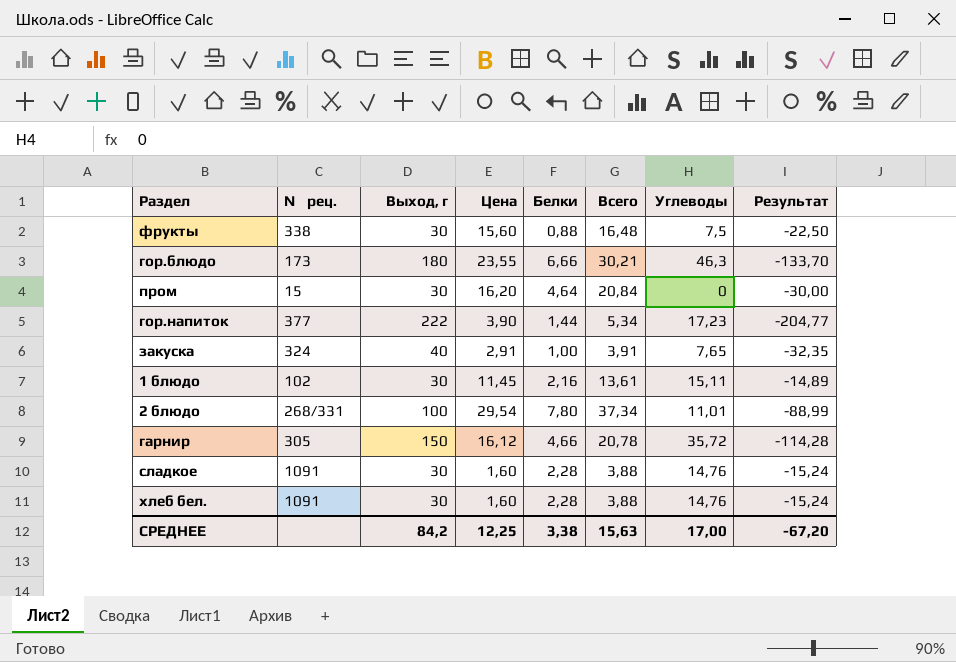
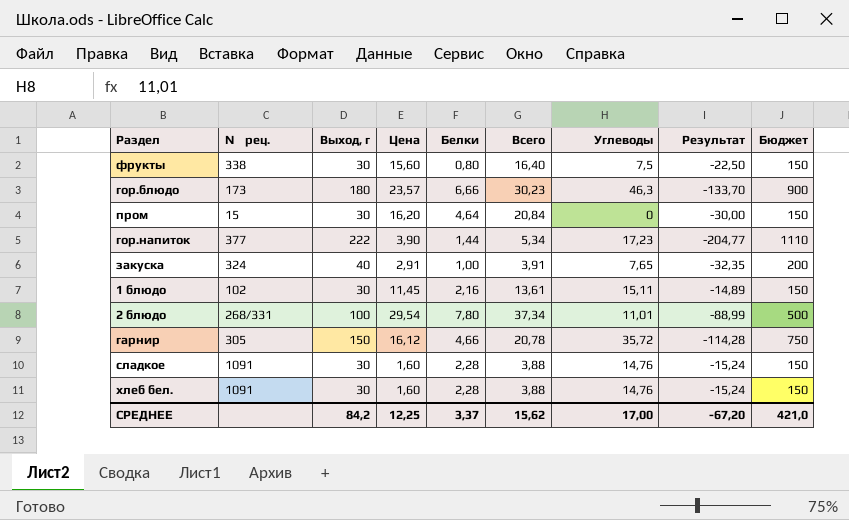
column Бюджет | formula: none -> [Выход, г] * 5
фрукты | Белки: 0,88 -> 0,80
фрукты | Всего: 16,48 -> 16,40
гор.блюдо | Цена: 23,55 -> 23,57
гор.блюдо | Всего: 30,21 -> 30,23
СРЕДНЕЕ | Белки: 3,38 -> 3,37
СРЕДНЕЕ | Всего: 15,63 -> 15,62

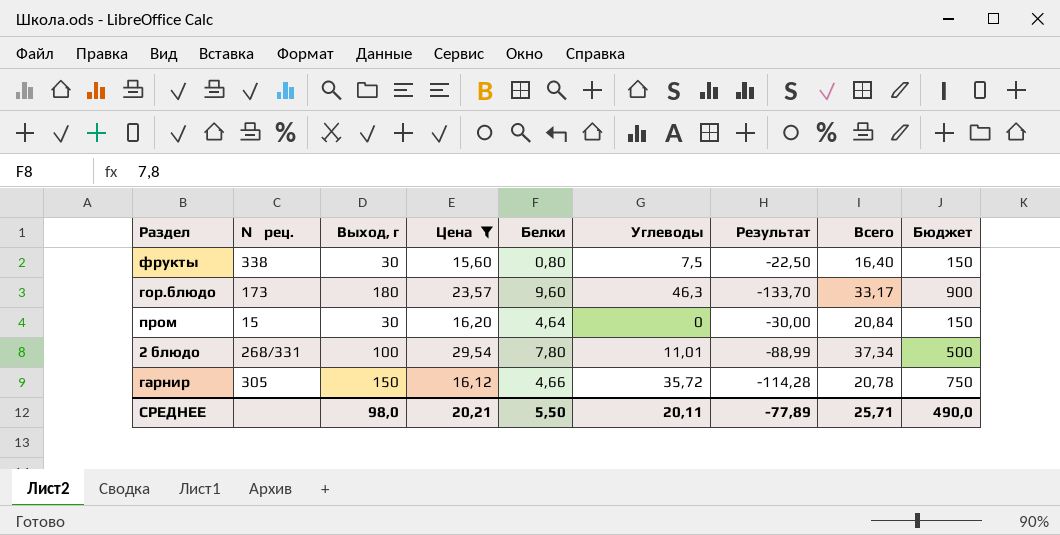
filter: none -> Цена >= 15,60
column Всего | position: 6 -> 8
гор.блюдо | Белки: 6,66 -> 9,60
гор.блюдо | Всего: 30,23 -> 33,17
СРЕДНЕЕ | Выход, г: 84,2 -> 98,0
СРЕДНЕЕ | Цена: 12,25 -> 20,21
СРЕДНЕЕ | Белки: 3,37 -> 5,50
СРЕДНЕЕ | Углеводы: 17,00 -> 20,11
СРЕДНЕЕ | Результат: -67,20 -> -77,89
СРЕДНЕЕ | Всего: 15,62 -> 25,71
СРЕДНЕЕ | Бюджет: 421,0 -> 490,0

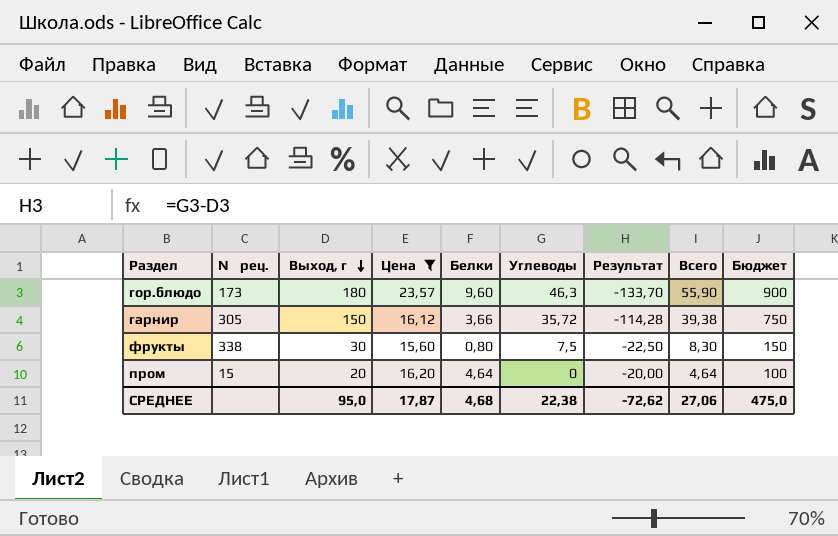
row order: none -> Выход, г descending
column Всего | formula: [Цена] + [Белки] -> [Белки] + [Углеводы]
row 2 блюдо: 268/331 | 100 | 29,54 | 7,80 | 11,01 | -88,99 | 37,34 | 500 -> none
гарнир | Белки: 4,66 -> 3,66
пром | Выход, г: 30 -> 20
пром | Результат: -30,00 -> -20,00
пром | Бюджет: 150 -> 100
СРЕДНЕЕ | Выход, г: 98,0 -> 95,0
СРЕДНЕЕ | Цена: 20,21 -> 17,87
СРЕДНЕЕ | Белки: 5,50 -> 4,68
СРЕДНЕЕ | Углеводы: 20,11 -> 22,38
СРЕДНЕЕ | Результат: -77,89 -> -72,62
СРЕДНЕЕ | Всего: 25,71 -> 27,06
СРЕДНЕЕ | Бюджет: 490,0 -> 475,0

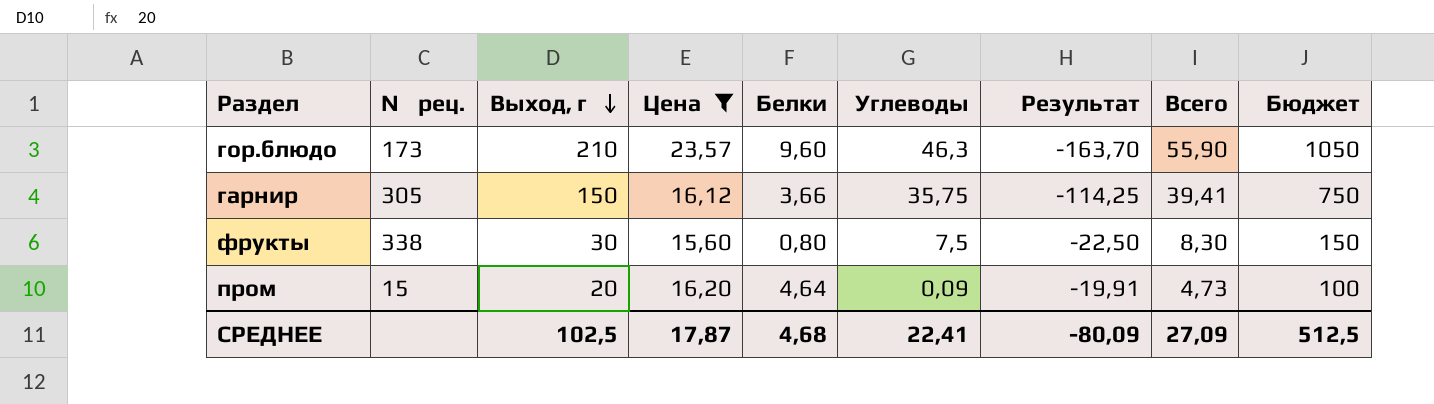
гор.блюдо | Выход, г: 180 -> 210
гор.блюдо | Результат: -133,70 -> -163,70
гор.блюдо | Бюджет: 900 -> 1050
гарнир | Углеводы: 35,72 -> 35,75
гарнир | Результат: -114,28 -> -114,25
гарнир | Всего: 39,38 -> 39,41
пром | Углеводы: 0 -> 0,09
пром | Результат: -20,00 -> -19,91
пром | Всего: 4,64 -> 4,73
СРЕДНЕЕ | Выход, г: 95,0 -> 102,5
СРЕДНЕЕ | Углеводы: 22,38 -> 22,41
СРЕДНЕЕ | Результат: -72,62 -> -80,09
СРЕДНЕЕ | Всего: 27,06 -> 27,09
СРЕДНЕЕ | Бюджет: 475,0 -> 512,5

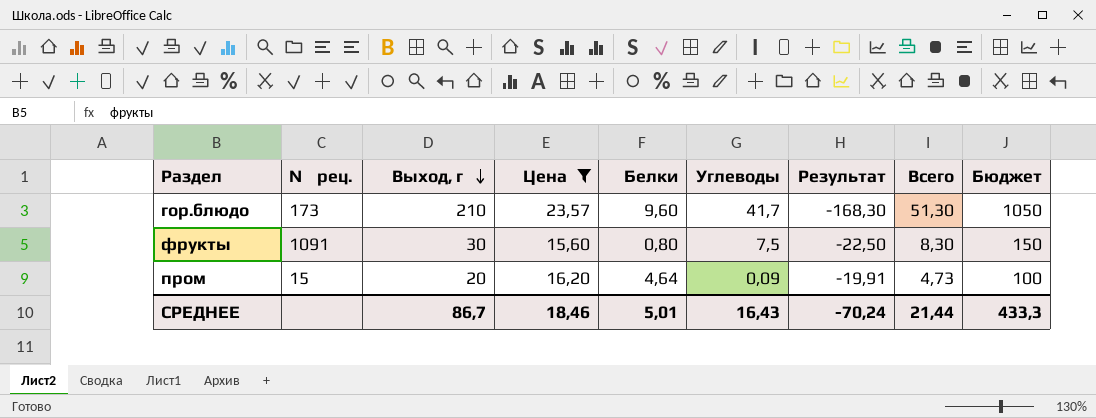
row гарнир: 305 | 150 | 16,12 | 3,66 | 35,75 | -114,25 | 39,41 | 750 -> none
гор.блюдо | Углеводы: 46,3 -> 41,7
гор.блюдо | Результат: -163,70 -> -168,30
гор.блюдо | Всего: 55,90 -> 51,30
фрукты | № рец.: 338 -> 1091
СРЕДНЕЕ | Выход, г: 102,5 -> 86,7
СРЕДНЕЕ | Цена: 17,87 -> 18,46
СРЕДНЕЕ | Белки: 4,68 -> 5,01
СРЕДНЕЕ | Углеводы: 22,41 -> 16,43
СРЕДНЕЕ | Результат: -80,09 -> -70,24
СРЕДНЕЕ | Всего: 27,09 -> 21,44
СРЕДНЕЕ | Бюджет: 512,5 -> 433,3

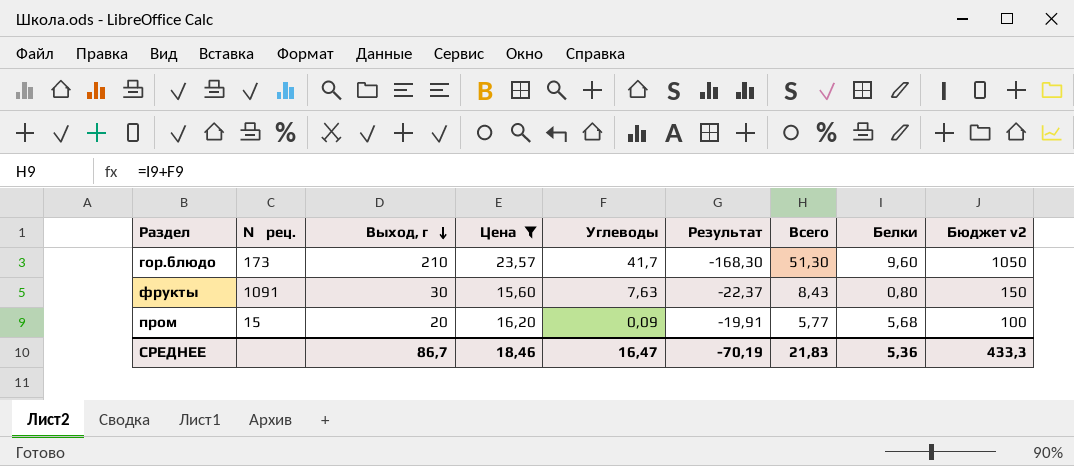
column Белки | position: 5 -> 8
column name: Бюджет -> Бюджет v2
фрукты | Углеводы: 7,5 -> 7,63
фрукты | Результат: -22,50 -> -22,37
фрукты | Всего: 8,30 -> 8,43
пром | Всего: 4,73 -> 5,77
пром | Белки: 4,64 -> 5,68
СРЕДНЕЕ | Углеводы: 16,43 -> 16,47
СРЕДНЕЕ | Результат: -70,24 -> -70,19
СРЕДНЕЕ | Всего: 21,44 -> 21,83
СРЕДНЕЕ | Белки: 5,01 -> 5,36

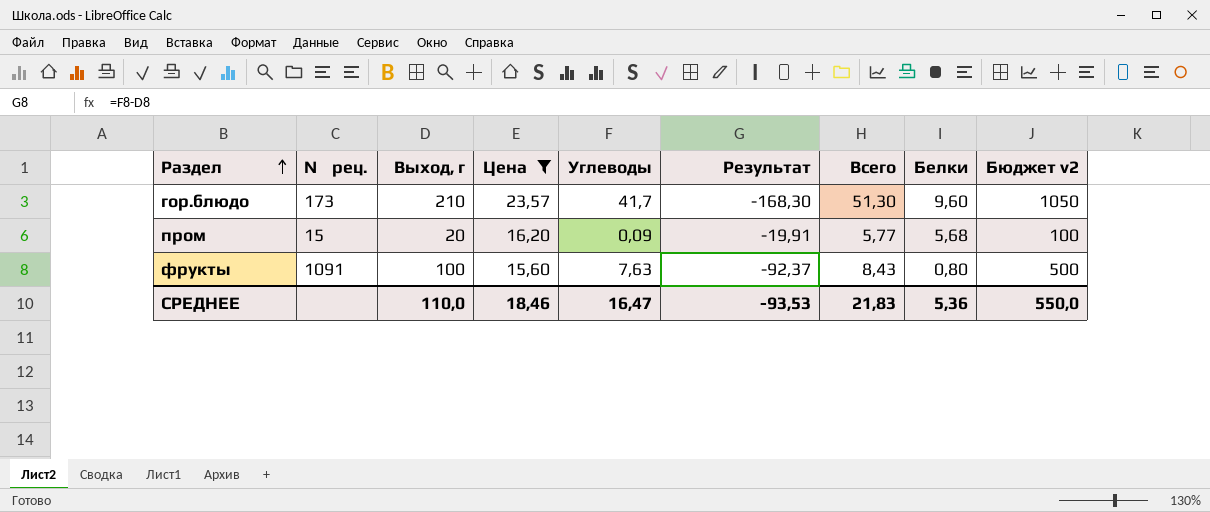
row order: Выход, г descending -> Раздел ascending
фрукты | Выход, г: 30 -> 100
фрукты | Результат: -22,37 -> -92,37
фрукты | Бюджет v2: 150 -> 500
СРЕДНЕЕ | Выход, г: 86,7 -> 110,0
СРЕДНЕЕ | Результат: -70,19 -> -93,53
СРЕДНЕЕ | Бюджет v2: 433,3 -> 550,0

